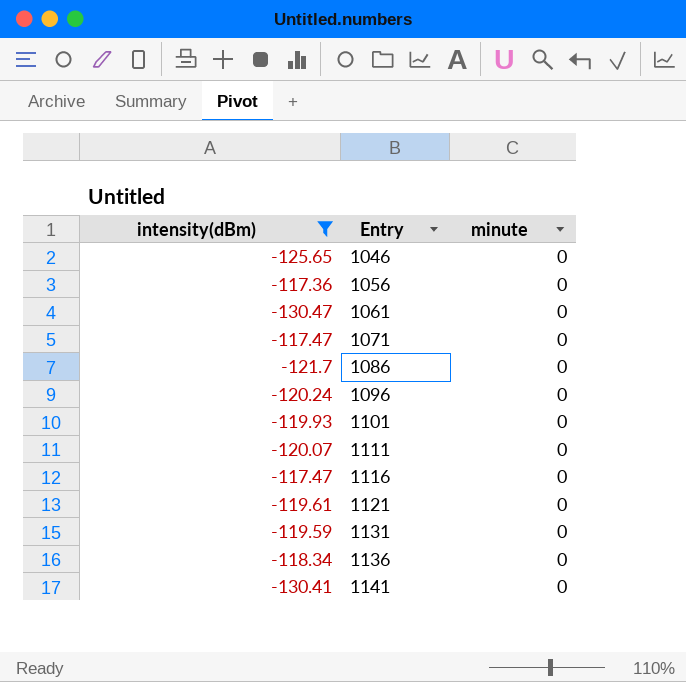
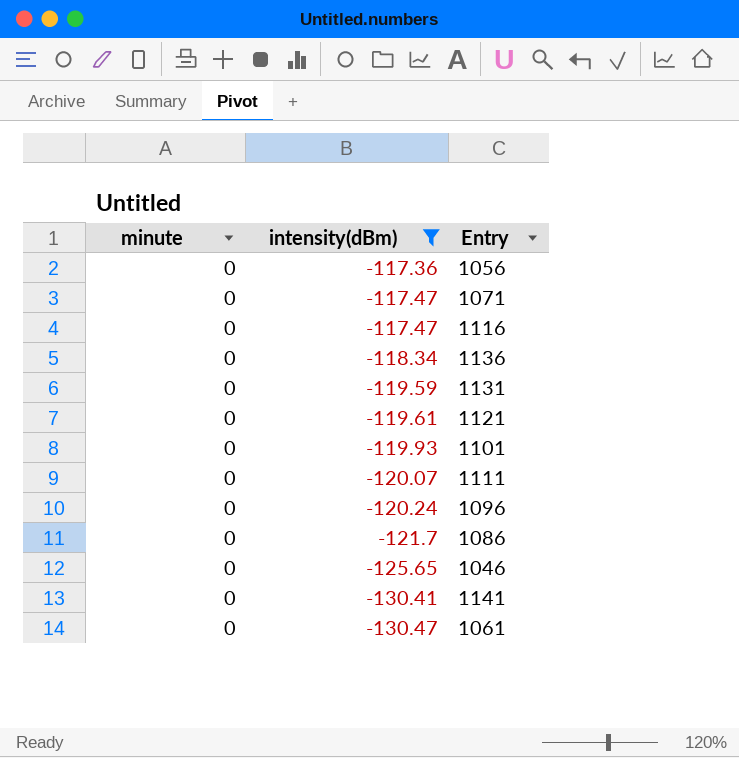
row order: Entry ascending -> intensity(dBm) descending
column minute | position: 3 -> 1

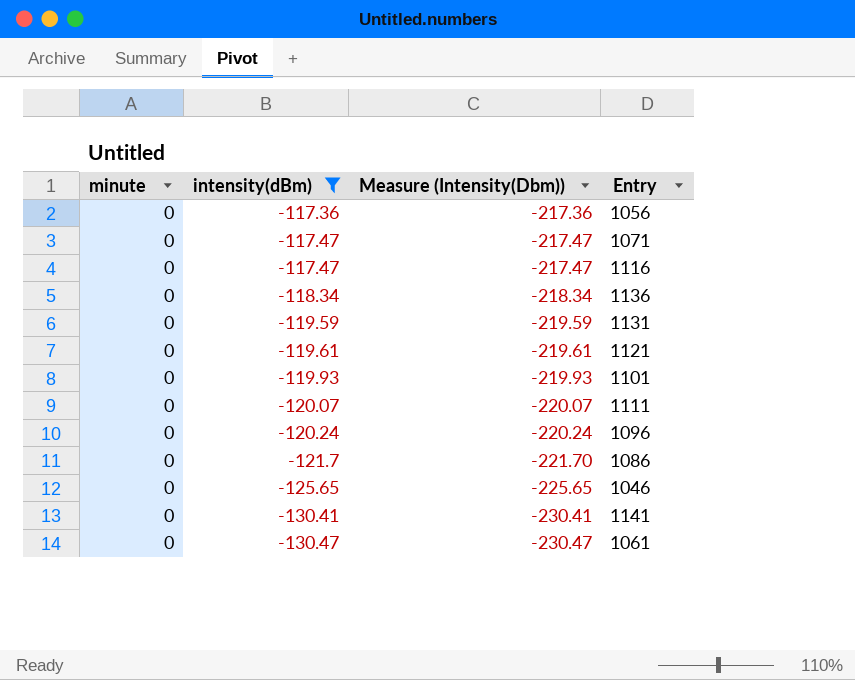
column Measure (Intensity(Dbm)) | formula: none -> [intensity(dBm)] - 100

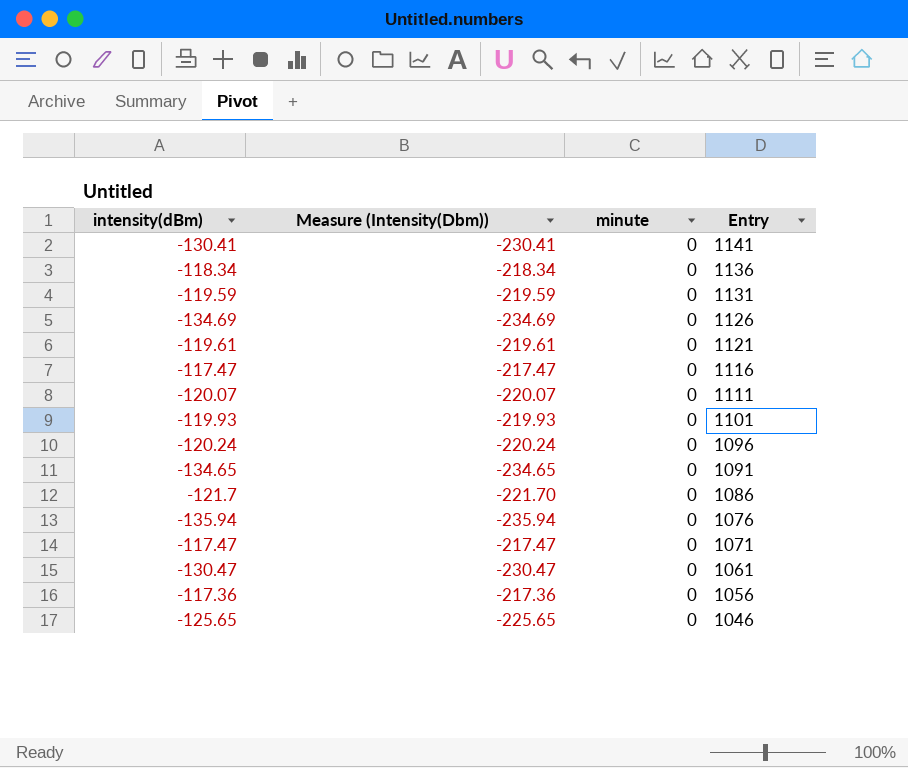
filter: intensity(dBm) >= -130.47 -> none
row order: intensity(dBm) descending -> Entry descending
column minute | position: 1 -> 3

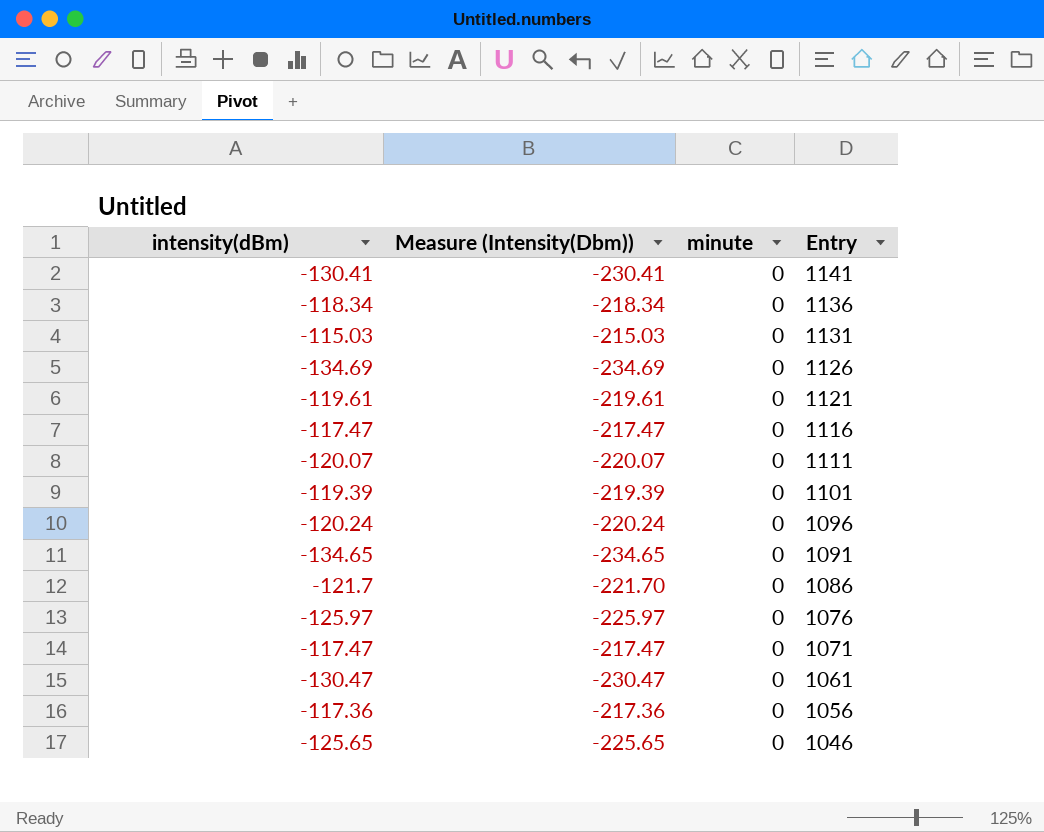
1131 | intensity(dBm): -119.59 -> -115.03
1131 | Measure (Intensity(Dbm)): -219.59 -> -215.03
1101 | intensity(dBm): -119.93 -> -119.39
1101 | Measure (Intensity(Dbm)): -219.93 -> -219.39
1076 | intensity(dBm): -135.94 -> -125.97
1076 | Measure (Intensity(Dbm)): -235.94 -> -225.97

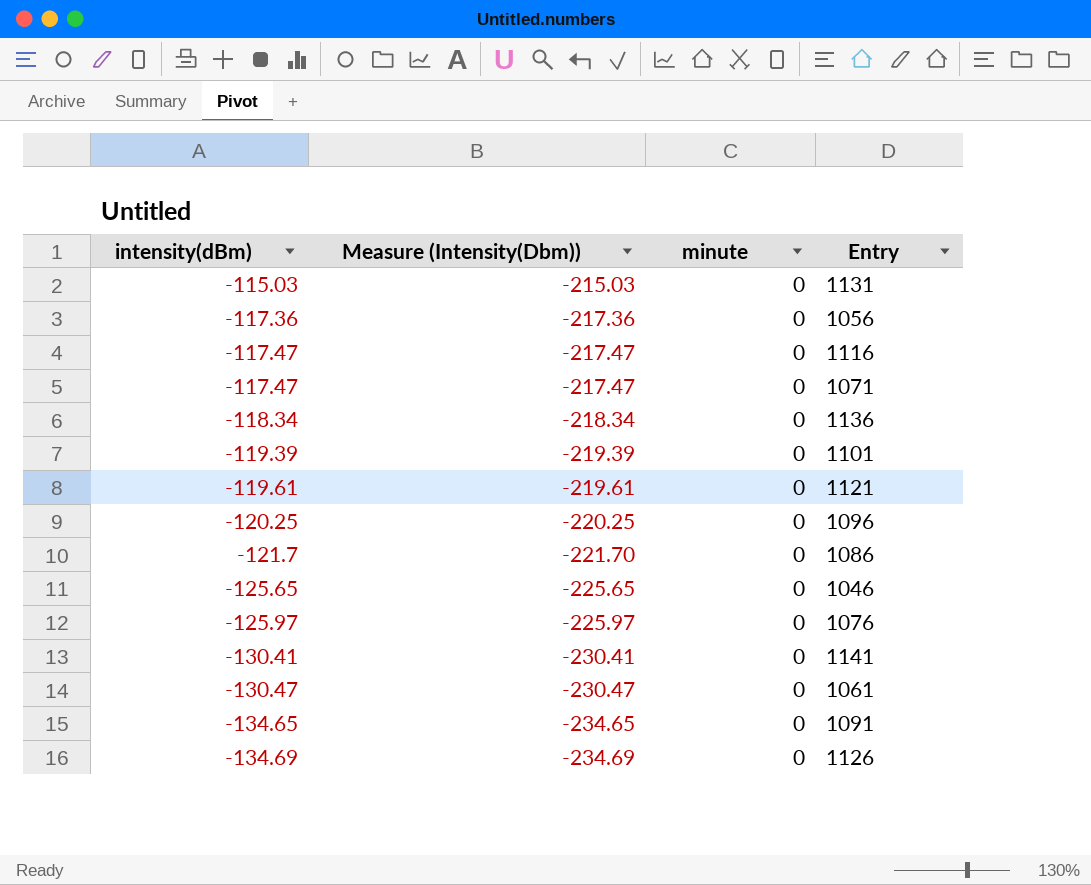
row order: Entry descending -> intensity(dBm) descending
row 1111: -120.07 | -220.07 | 0 -> none
1096 | intensity(dBm): -120.24 -> -120.25
1096 | Measure (Intensity(Dbm)): -220.24 -> -220.25

